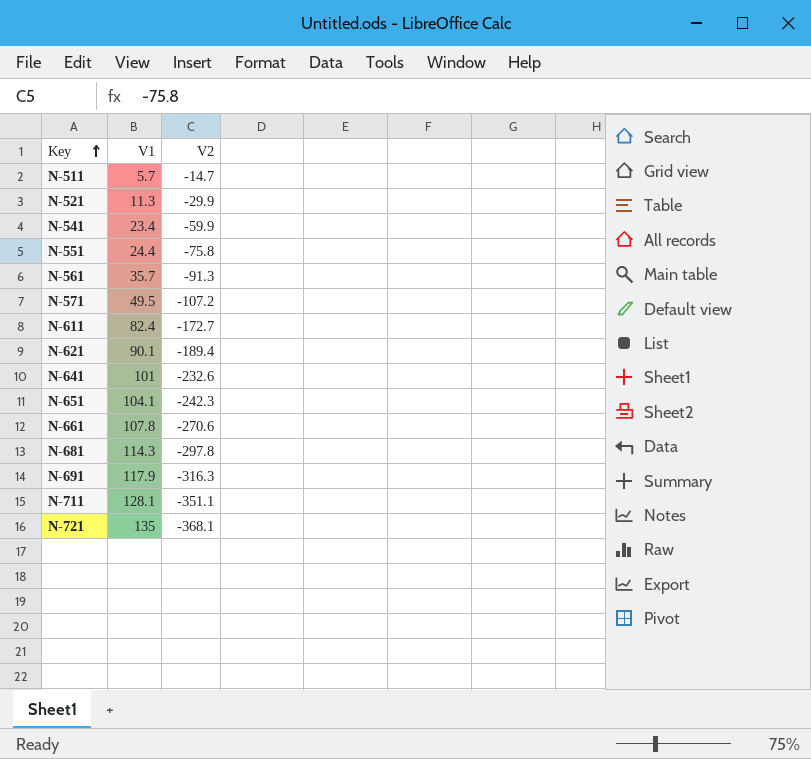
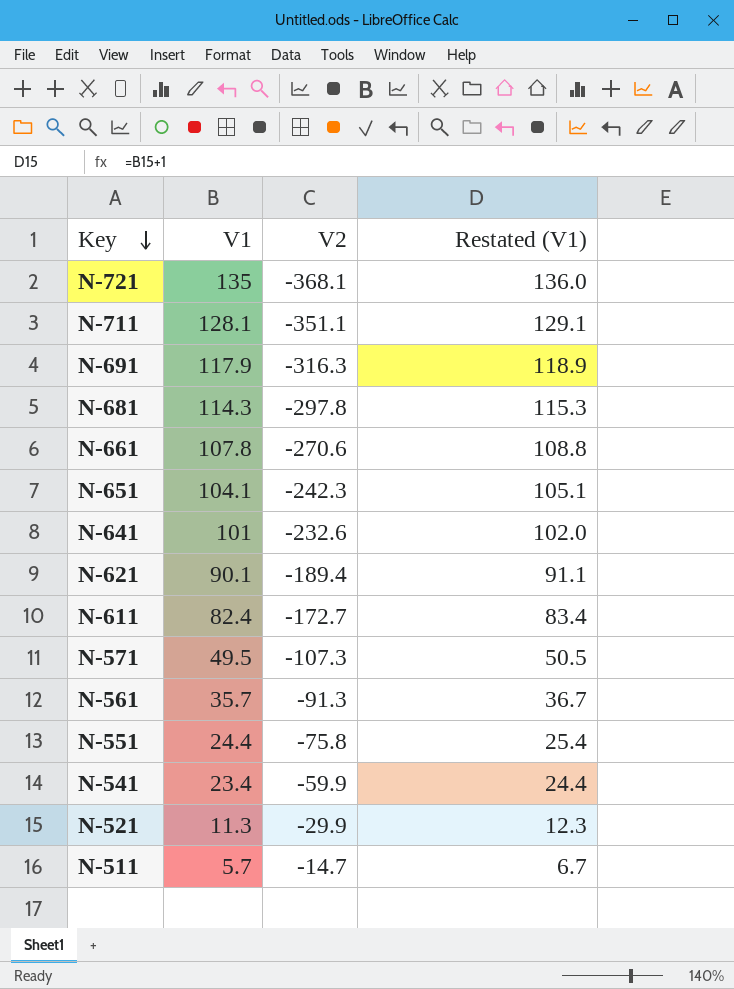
row order: Key ascending -> Key descending
column Restated (V1) | formula: none -> [V1] + 1
N-571 | V2: -107.2 -> -107.3

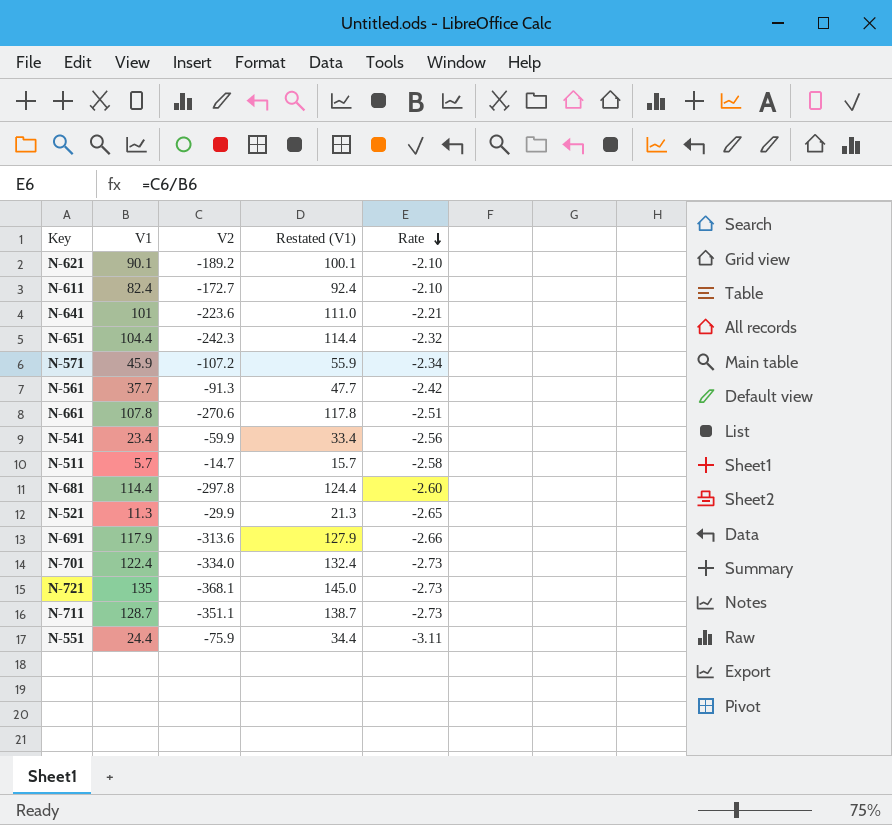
row order: Key descending -> Rate descending
column Restated (V1) | formula: [V1] + 1 -> [V1] + 10
column Rate | formula: none -> [V2] / [V1]
N-621 | V2: -189.4 -> -189.2
N-641 | V2: -232.6 -> -223.6
N-651 | V1: 104.1 -> 104.4
N-571 | V1: 49.5 -> 45.9
N-571 | V2: -107.3 -> -107.2
N-561 | V1: 35.7 -> 37.7
N-681 | V1: 114.3 -> 114.4
N-691 | V2: -316.3 -> -313.6
row N-701: none -> 122.4 | -334.0 | 132.4 | -2.73
N-711 | V1: 128.1 -> 128.7
N-551 | V2: -75.8 -> -75.9

